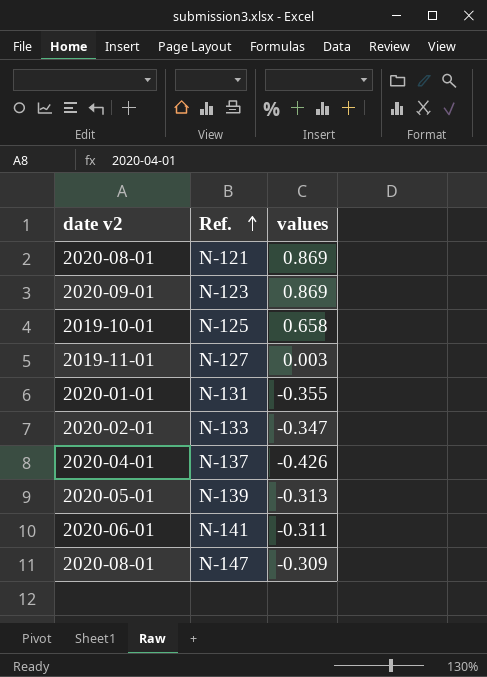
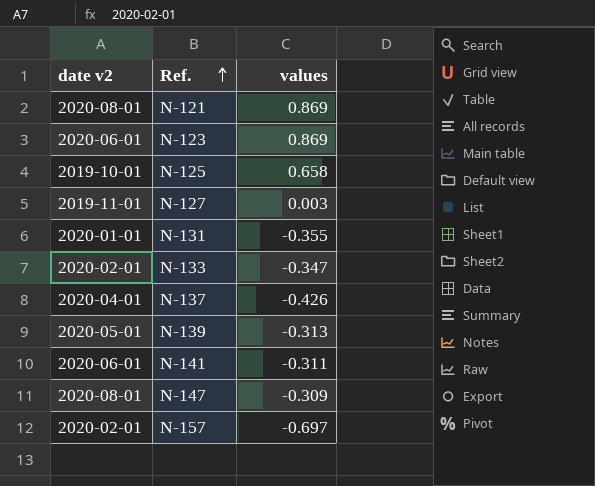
N-123 | date v2: 2020-09-01 -> 2020-06-01
row N-157: none -> 2020-02-01 | -0.697

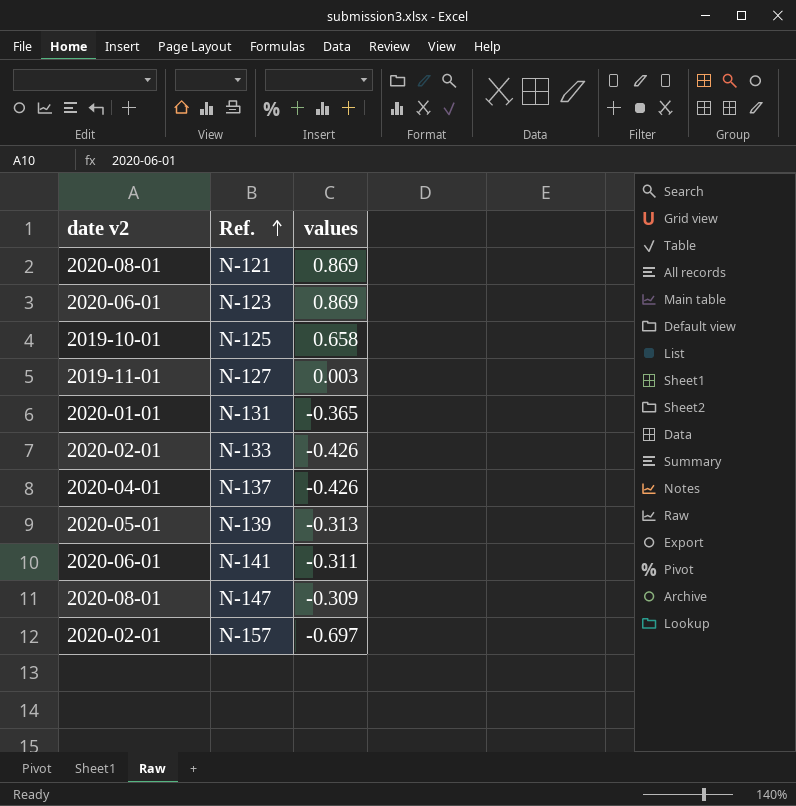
N-131 | values: -0.355 -> -0.365
N-133 | values: -0.347 -> -0.426

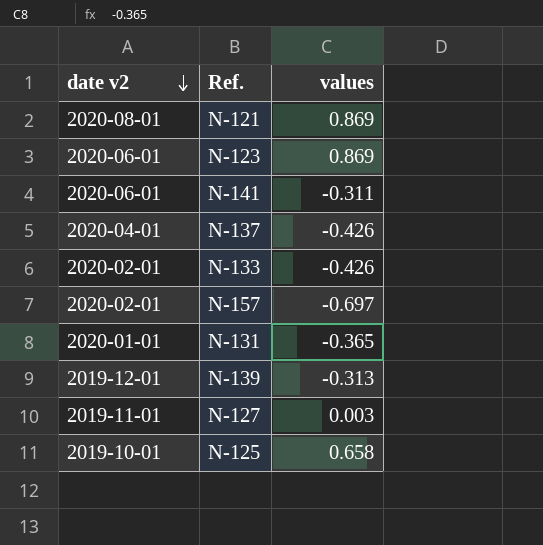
row order: Ref. ascending -> date v2 descending
row N-147: 2020-08-01 | -0.309 -> none
N-139 | date v2: 2020-05-01 -> 2019-12-01

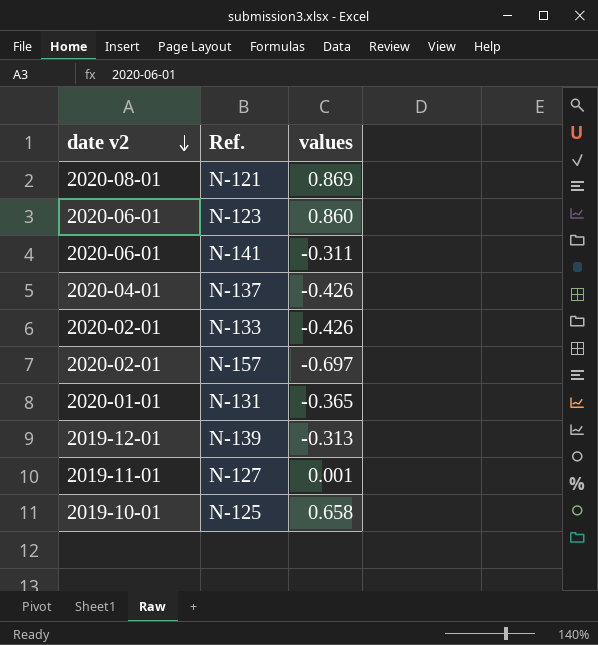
N-123 | values: 0.869 -> 0.860
N-127 | values: 0.003 -> 0.001

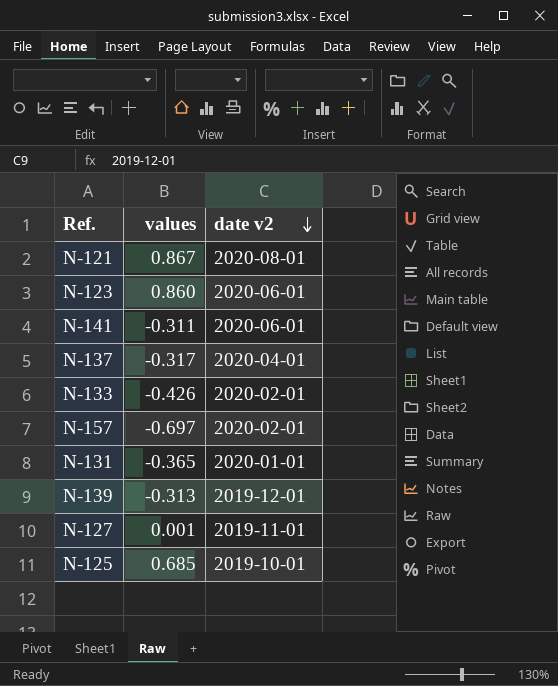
column date v2 | position: 1 -> 3
N-121 | values: 0.869 -> 0.867
N-137 | values: -0.426 -> -0.317
N-125 | values: 0.658 -> 0.685

